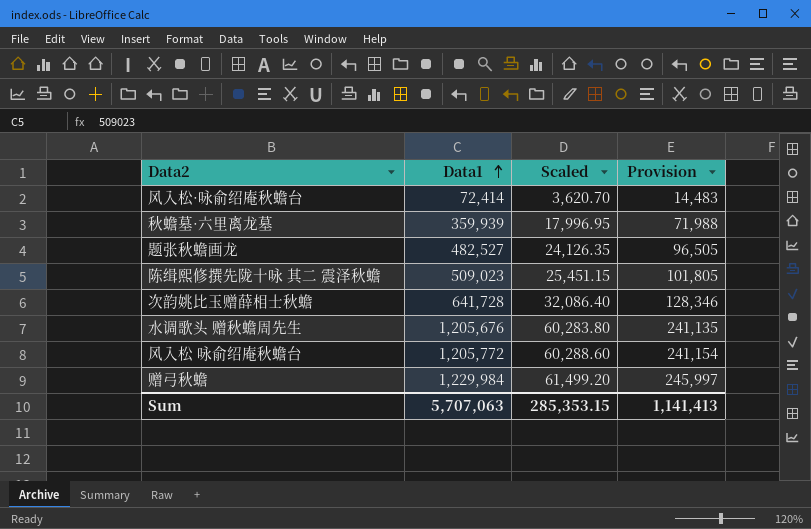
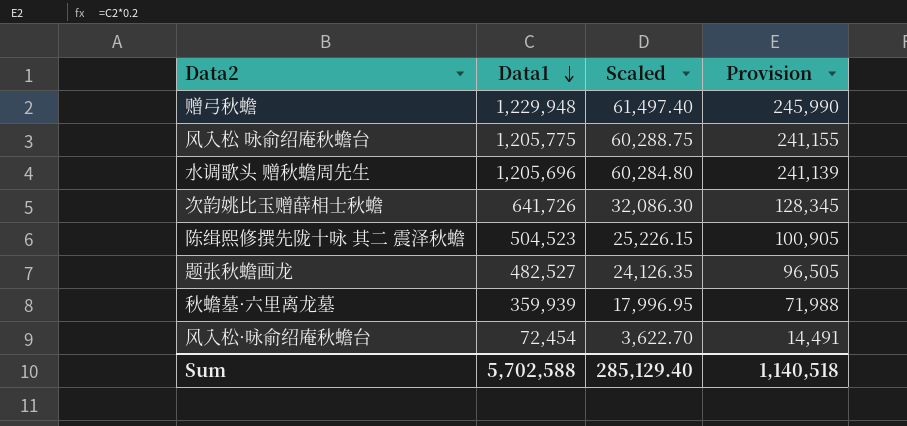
row order: Data1 ascending -> Data1 descending
赠弓秋蟾 | Data1: 1,229,984 -> 1,229,948
赠弓秋蟾 | Scaled: 61,499.20 -> 61,497.40
赠弓秋蟾 | Provision: 245,997 -> 245,990
风入松 咏俞绍庵秋蟾台 | Data1: 1,205,772 -> 1,205,775
风入松 咏俞绍庵秋蟾台 | Scaled: 60,288.60 -> 60,288.75
风入松 咏俞绍庵秋蟾台 | Provision: 241,154 -> 241,155
水调歌头 赠秋蟾周先生 | Data1: 1,205,676 -> 1,205,696
水调歌头 赠秋蟾周先生 | Scaled: 60,283.80 -> 60,284.80
水调歌头 赠秋蟾周先生 | Provision: 241,135 -> 241,139
次韵姚比玉赠薛相士秋蟾 | Data1: 641,728 -> 641,726
次韵姚比玉赠薛相士秋蟾 | Scaled: 32,086.40 -> 32,086.30
次韵姚比玉赠薛相士秋蟾 | Provision: 128,346 -> 128,345
陈缉熙修撰先陇十咏 其二 震泽秋蟾 | Data1: 509,023 -> 504,523
陈缉熙修撰先陇十咏 其二 震泽秋蟾 | Scaled: 25,451.15 -> 25,226.15
陈缉熙修撰先陇十咏 其二 震泽秋蟾 | Provision: 101,805 -> 100,905
风入松·咏俞绍庵秋蟾台 | Data1: 72,414 -> 72,454
风入松·咏俞绍庵秋蟾台 | Scaled: 3,620.70 -> 3,622.70
风入松·咏俞绍庵秋蟾台 | Provision: 14,483 -> 14,491
Sum | Data1: 5,707,063 -> 5,702,588
Sum | Scaled: 285,353.15 -> 285,129.40
Sum | Provision: 1,141,413 -> 1,140,518

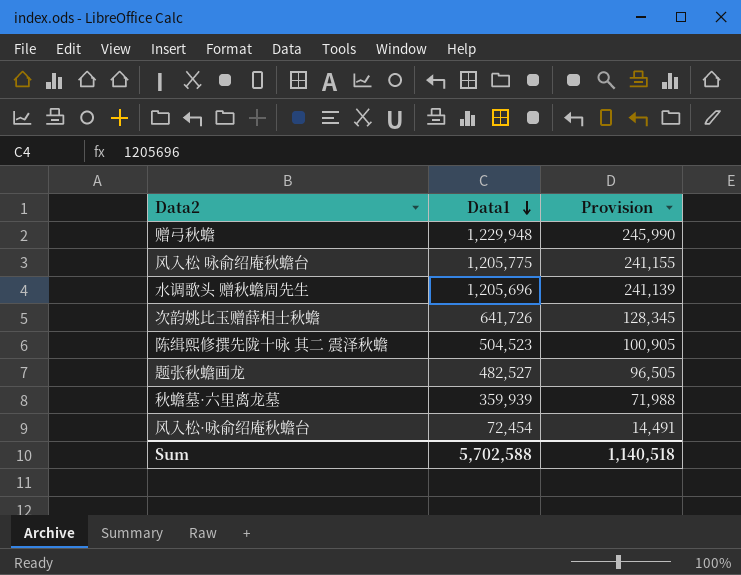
column Scaled | formula: [Data1] * 0.05 -> none

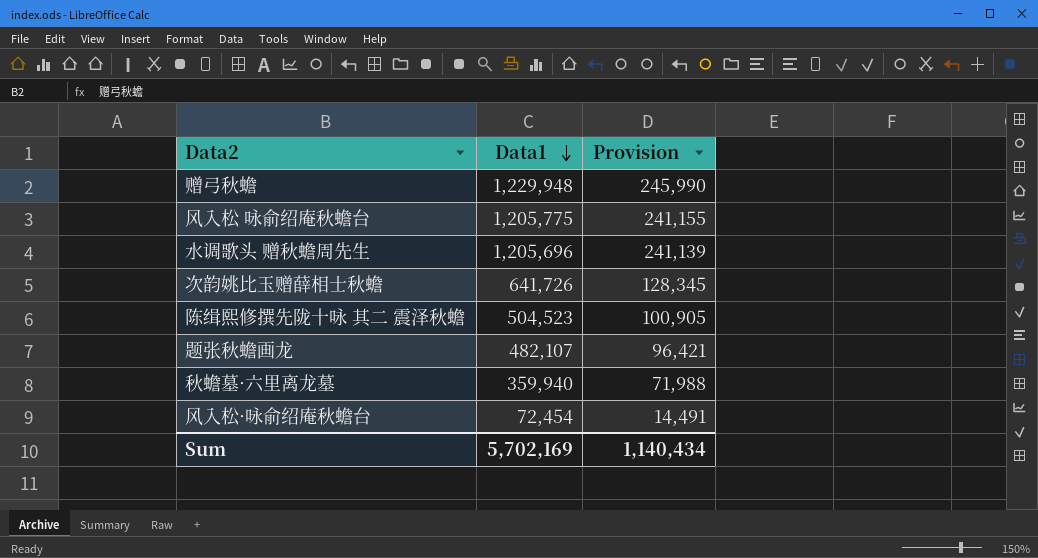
题张秋蟾画龙 | Data1: 482,527 -> 482,107
题张秋蟾画龙 | Provision: 96,505 -> 96,421
秋蟾墓·六里离龙墓 | Data1: 359,939 -> 359,940
Sum | Data1: 5,702,588 -> 5,702,169
Sum | Provision: 1,140,518 -> 1,140,434

